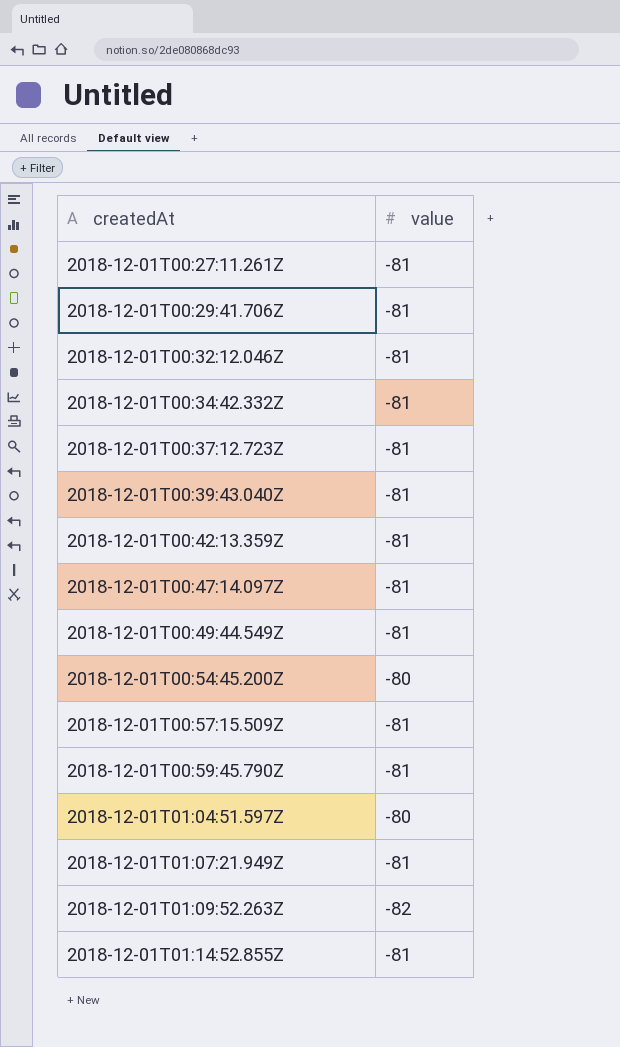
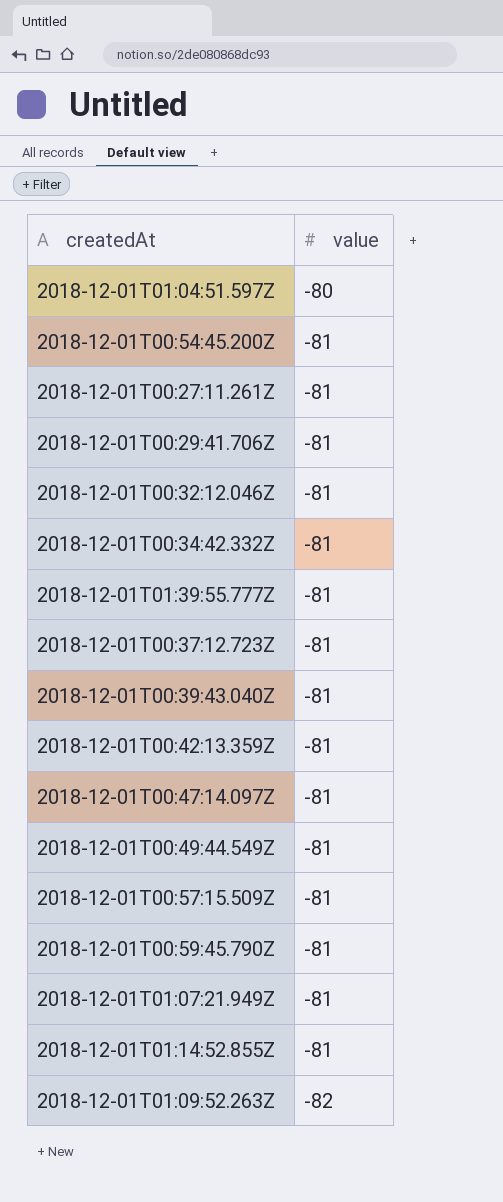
row order: createdAt ascending -> value descending
2018-12-01T00:54:45.200Z | value: -80 -> -81
row 2018-12-01T01:39:55.777Z: none -> -81

